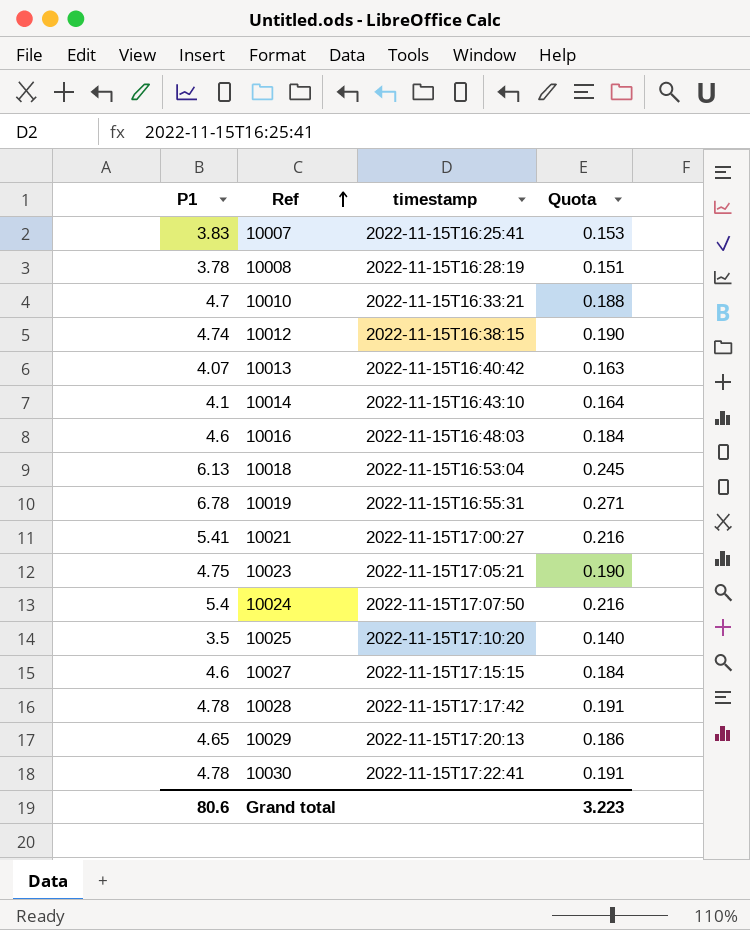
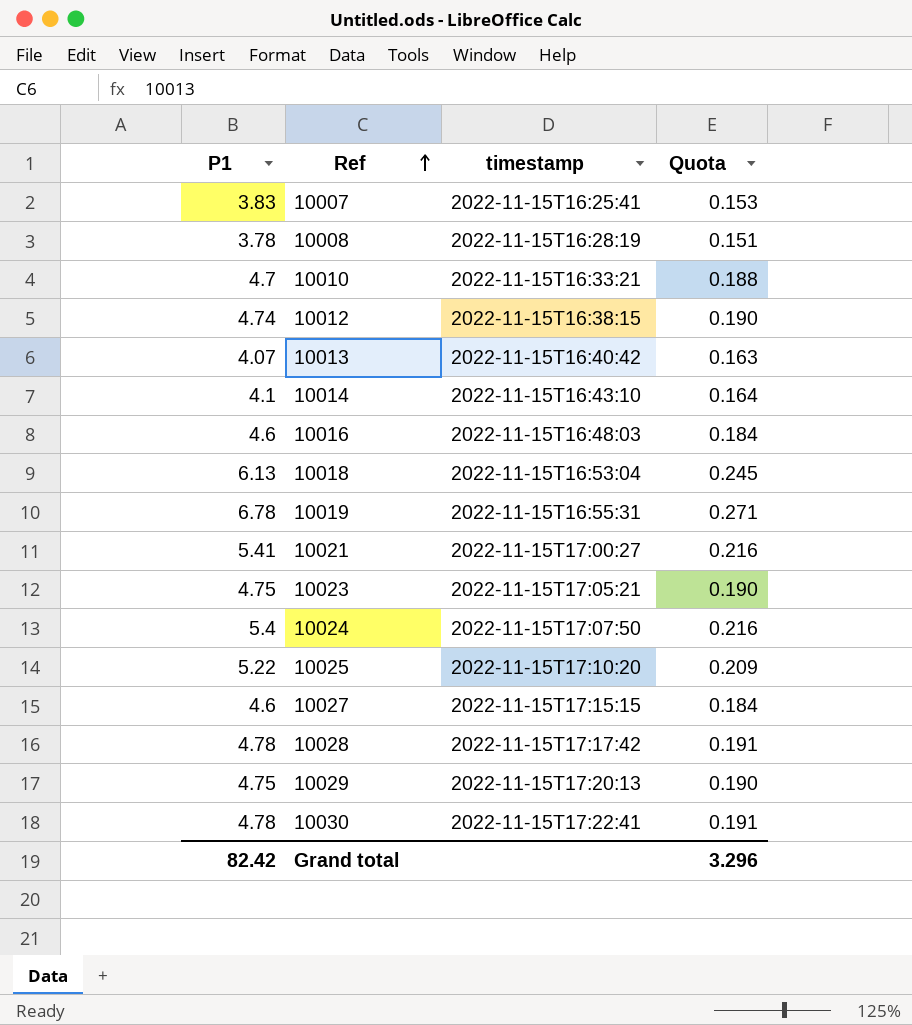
10025 | P1: 3.5 -> 5.22
10025 | Quota: 0.140 -> 0.209
10029 | P1: 4.65 -> 4.75
10029 | Quota: 0.186 -> 0.190
Grand total | P1: 80.6 -> 82.42
Grand total | Quota: 3.223 -> 3.296

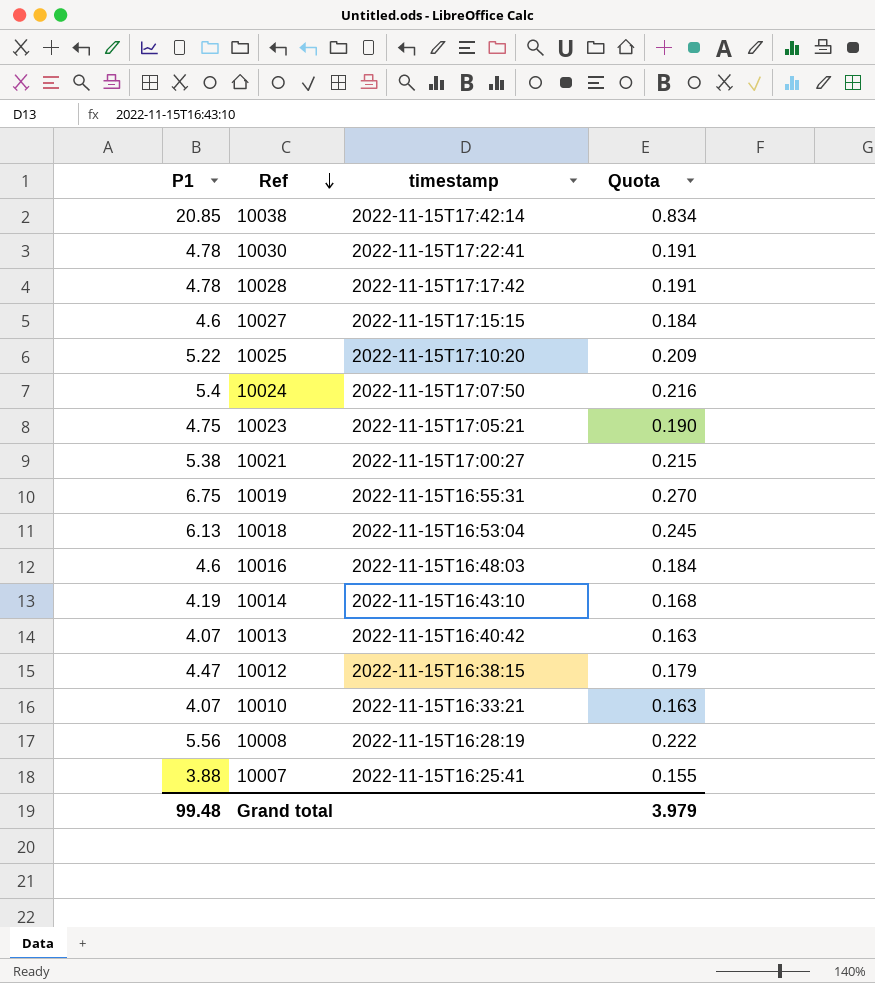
row order: Ref ascending -> Ref descending
row 10029: 4.75 | 2022-11-15T17:20:13 | 0.190 -> none
row 10038: none -> 20.85 | 2022-11-15T17:42:14 | 0.834
10021 | P1: 5.41 -> 5.38
10021 | Quota: 0.216 -> 0.215
10019 | P1: 6.78 -> 6.75
10019 | Quota: 0.271 -> 0.270
10014 | P1: 4.1 -> 4.19
10014 | Quota: 0.164 -> 0.168
10012 | P1: 4.74 -> 4.47
10012 | Quota: 0.190 -> 0.179
10010 | P1: 4.7 -> 4.07
10010 | Quota: 0.188 -> 0.163
10008 | P1: 3.78 -> 5.56
10008 | Quota: 0.151 -> 0.222
10007 | P1: 3.83 -> 3.88
10007 | Quota: 0.153 -> 0.155
Grand total | P1: 82.42 -> 99.48
Grand total | Quota: 3.296 -> 3.979

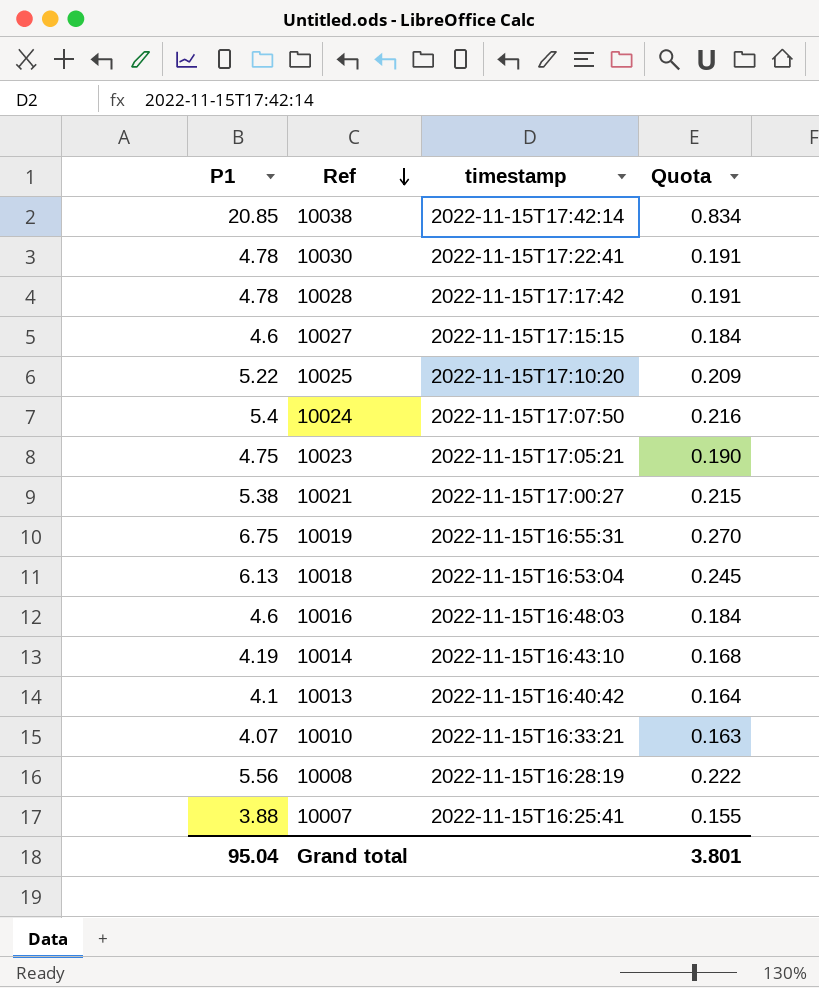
row 10012: 4.47 | 2022-11-15T16:38:15 | 0.179 -> none
10013 | P1: 4.07 -> 4.1
10013 | Quota: 0.163 -> 0.164
Grand total | P1: 99.48 -> 95.04
Grand total | Quota: 3.979 -> 3.801

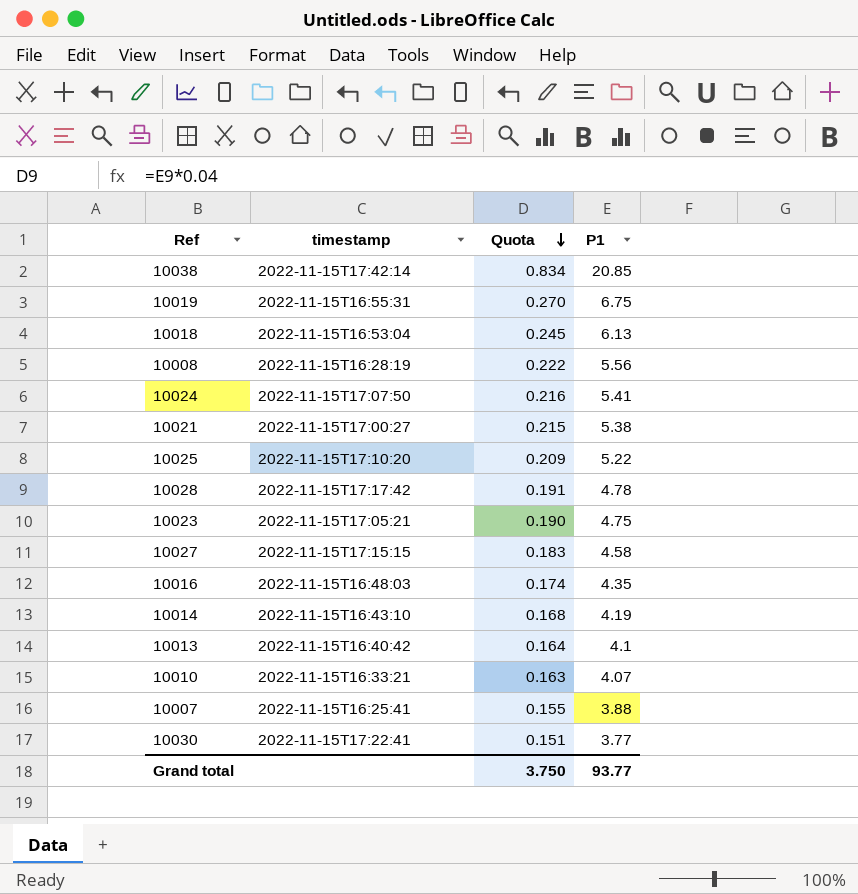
row order: Ref descending -> Quota descending
column P1 | position: 1 -> 4
10024 | P1: 5.4 -> 5.41
10027 | Quota: 0.184 -> 0.183
10027 | P1: 4.6 -> 4.58
10016 | Quota: 0.184 -> 0.174
10016 | P1: 4.6 -> 4.35
10030 | Quota: 0.191 -> 0.151
10030 | P1: 4.78 -> 3.77
Grand total | Quota: 3.801 -> 3.750
Grand total | P1: 95.04 -> 93.77

